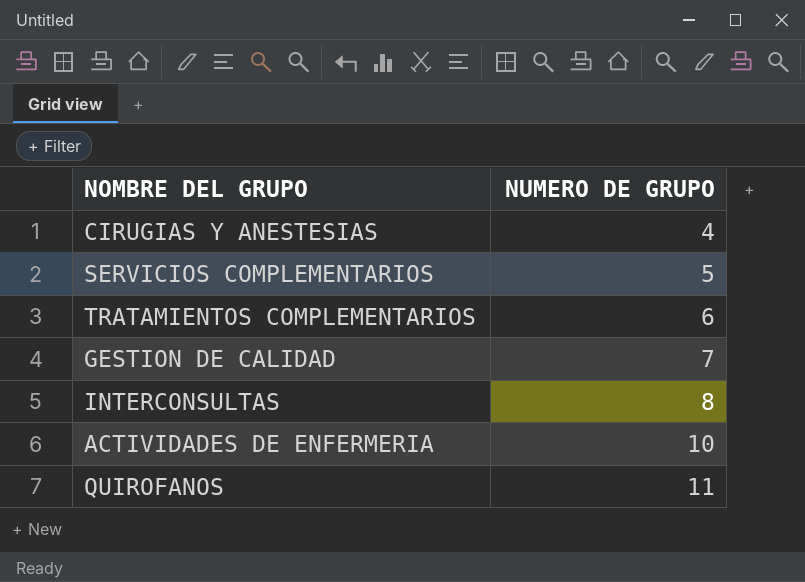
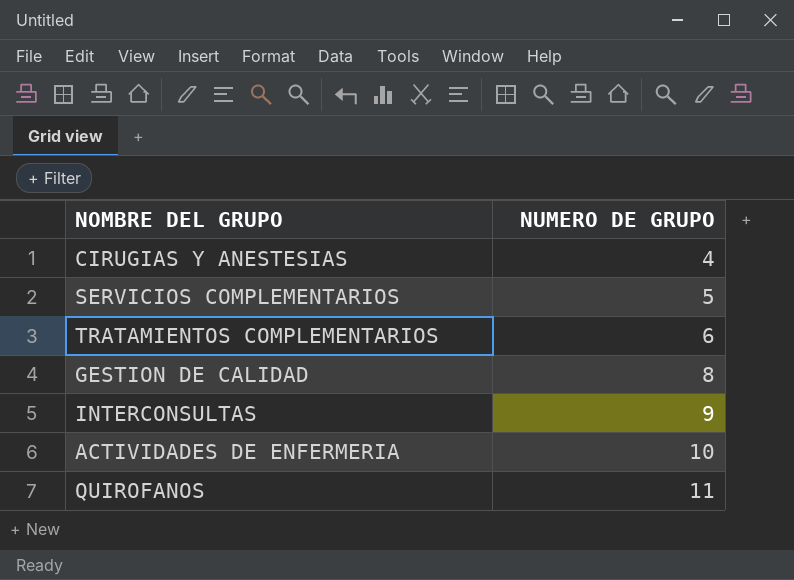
GESTION DE CALIDAD | NUMERO DE GRUPO: 7 -> 8
INTERCONSULTAS | NUMERO DE GRUPO: 8 -> 9

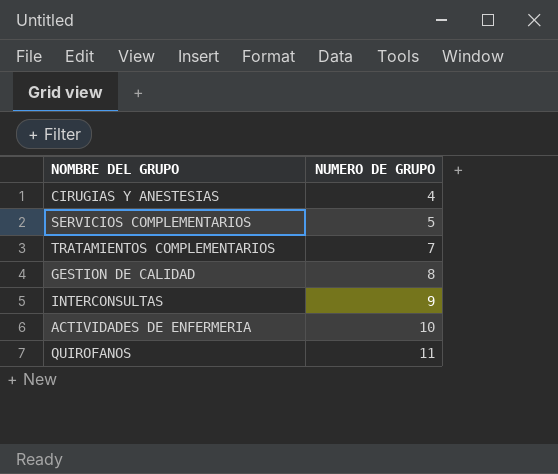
TRATAMIENTOS COMPLEMENTARIOS | NUMERO DE GRUPO: 6 -> 7

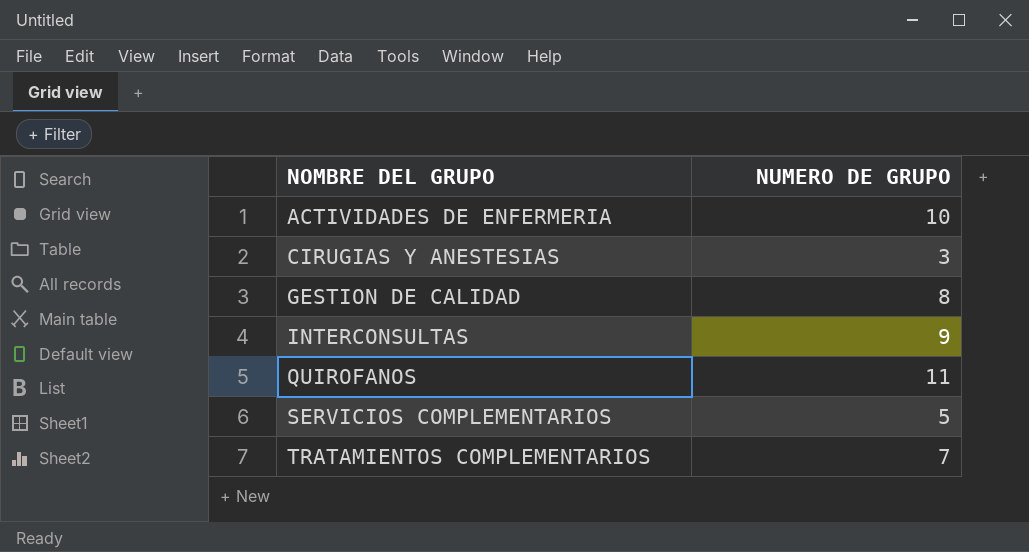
row order: NUMERO DE GRUPO ascending -> NOMBRE DEL GRUPO ascending
CIRUGIAS Y ANESTESIAS | NUMERO DE GRUPO: 4 -> 3

